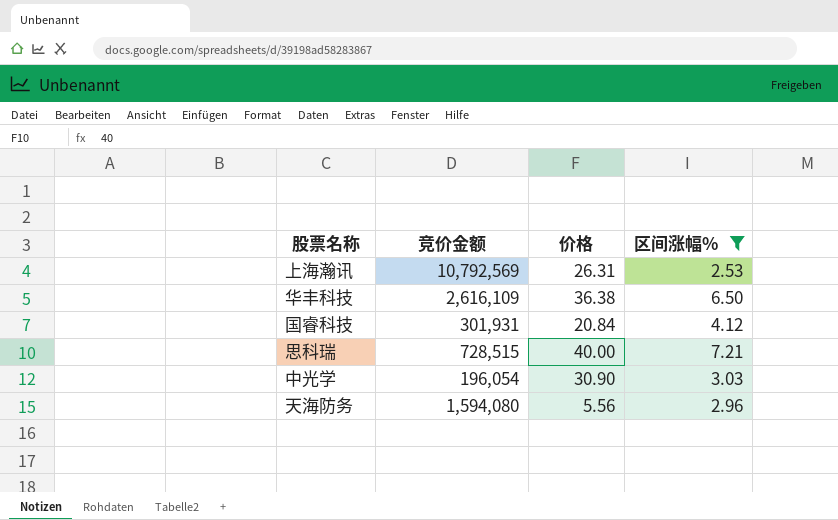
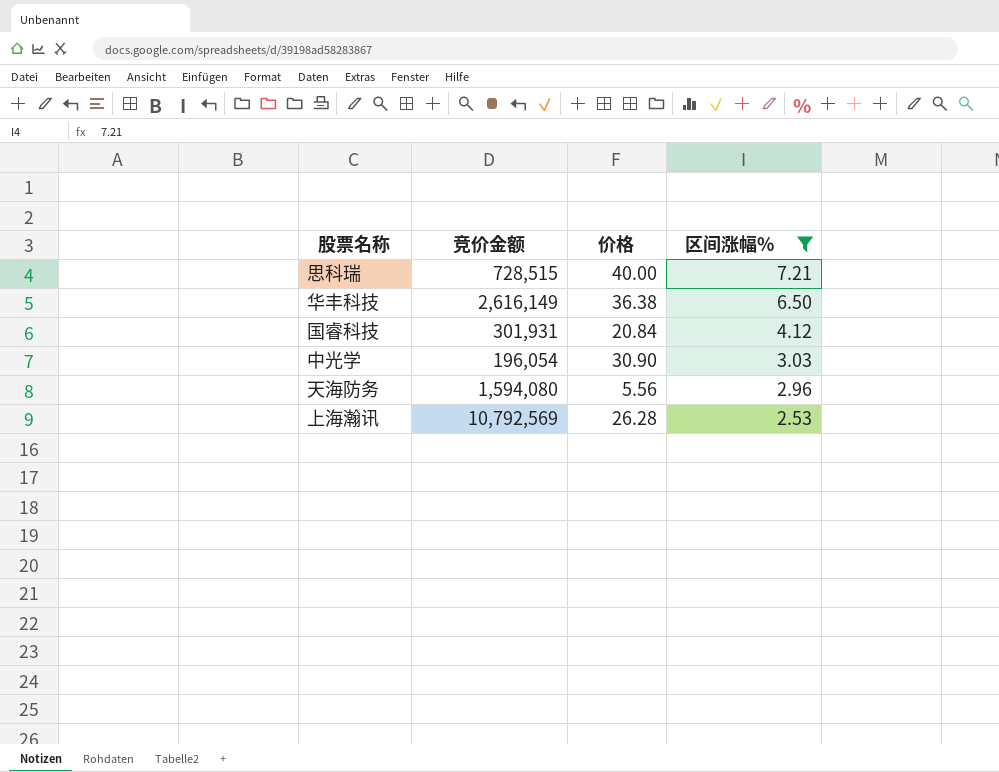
row order: none -> 区间涨幅% descending
华丰科技 | 竞价金额: 2,616,109 -> 2,616,149
上海瀚讯 | 价格: 26.31 -> 26.28

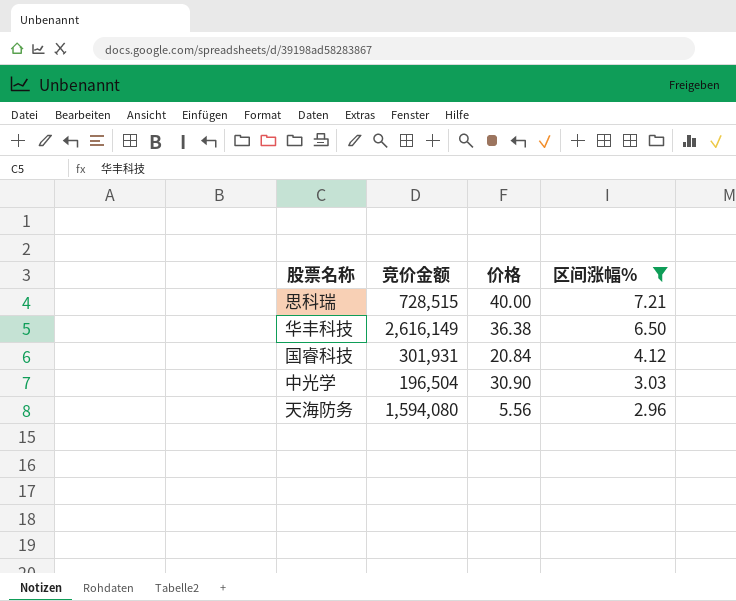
row 上海瀚讯: 10,792,569 | 26.28 | 2.53 -> none
中光学 | 竞价金额: 196,054 -> 196,504

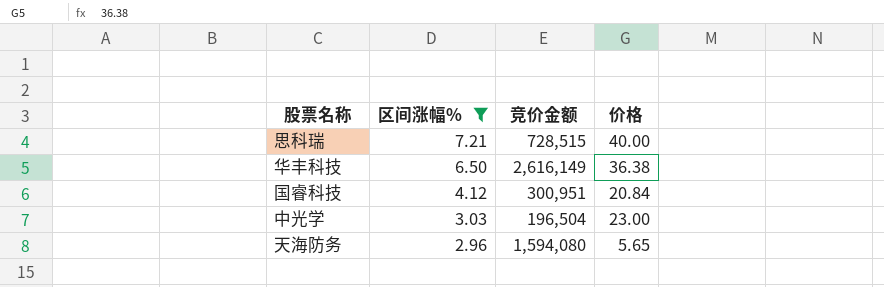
column 区间涨幅% | position: 4 -> 2
国睿科技 | 竞价金额: 301,931 -> 300,951
中光学 | 价格: 30.90 -> 23.00
天海防务 | 价格: 5.56 -> 5.65

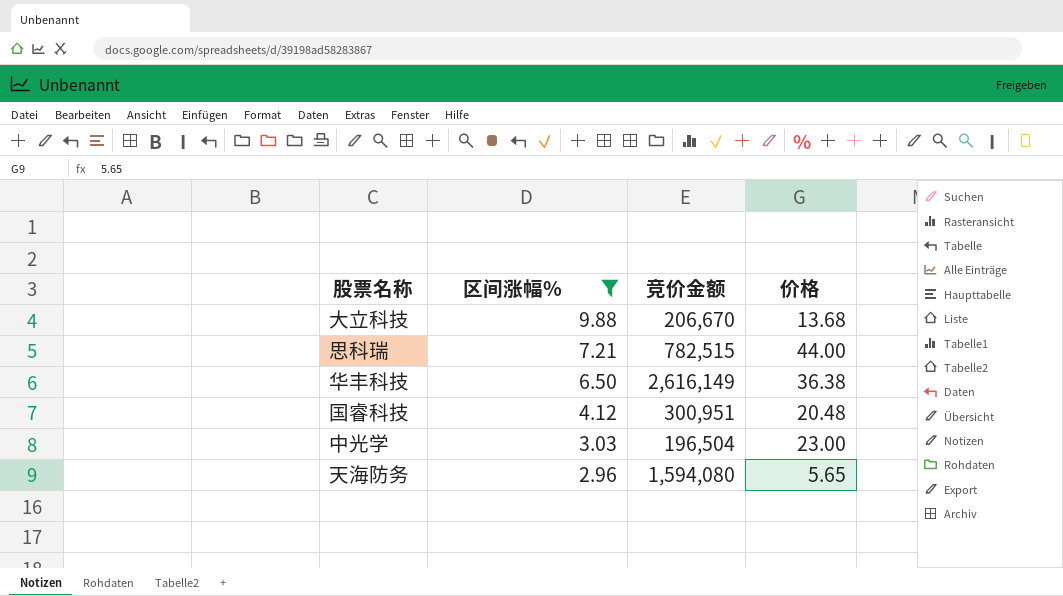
row 大立科技: none -> 9.88 | 206,670 | 13.68
思科瑞 | 竞价金额: 728,515 -> 782,515
思科瑞 | 价格: 40.00 -> 44.00
国睿科技 | 价格: 20.84 -> 20.48

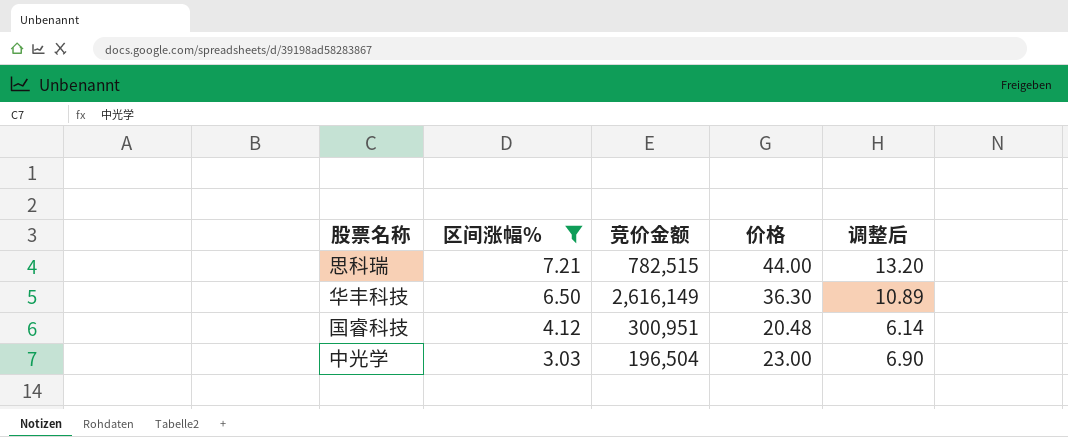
column 调整后 | formula: none -> [价格] * 0.3
row 大立科技: 9.88 | 206,670 | 13.68 -> none
row 天海防务: 2.96 | 1,594,080 | 5.65 -> none
华丰科技 | 价格: 36.38 -> 36.30

